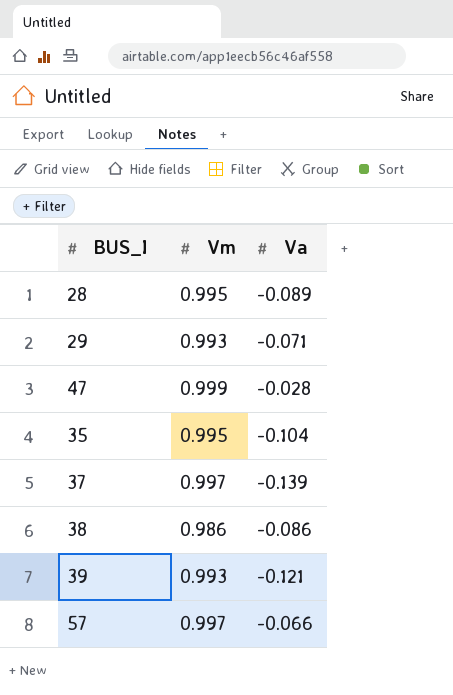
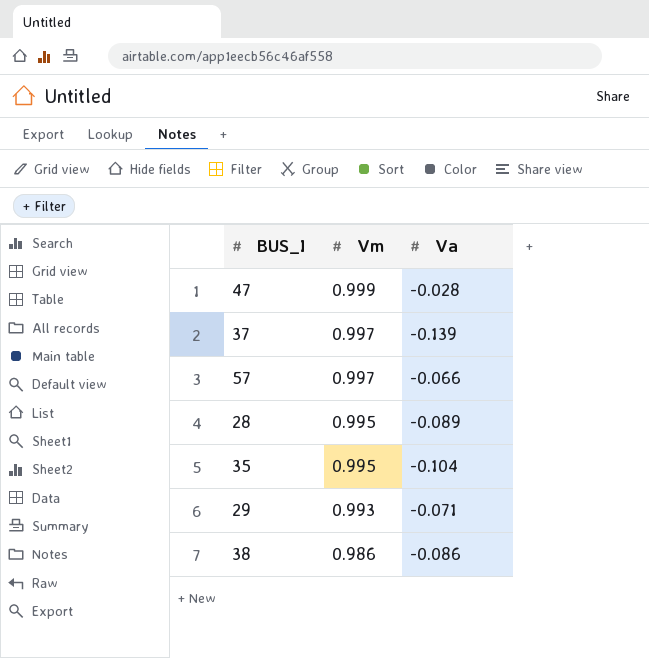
row order: none -> Vm descending
row 39: 0.993 | -0.121 -> none

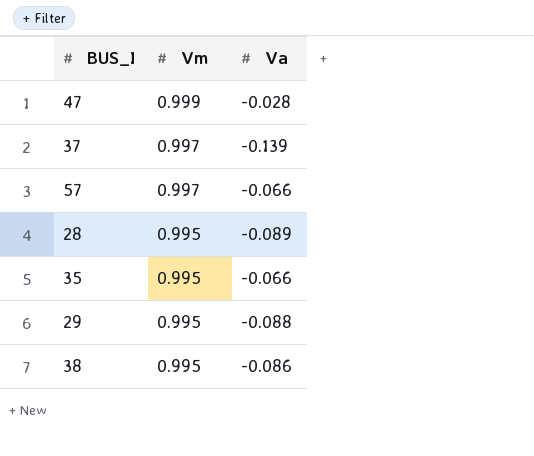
35 | Va: -0.104 -> -0.066
29 | Vm: 0.993 -> 0.995
29 | Va: -0.071 -> -0.088
38 | Vm: 0.986 -> 0.995

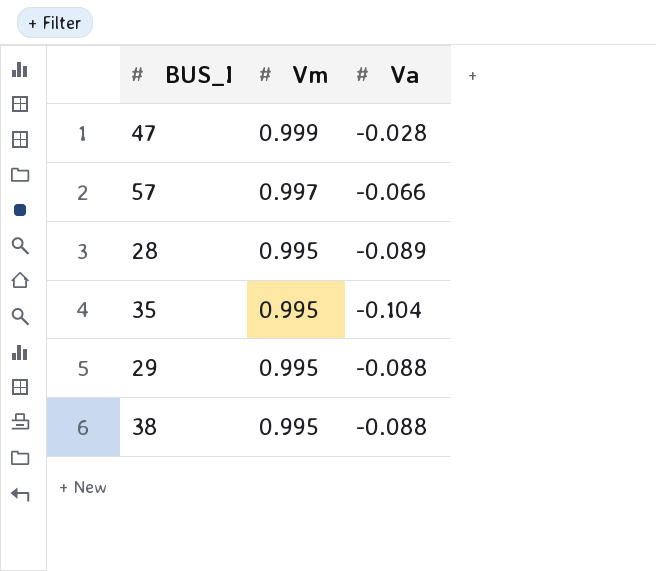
row 37: 0.997 | -0.139 -> none
35 | Va: -0.066 -> -0.104
38 | Va: -0.086 -> -0.088

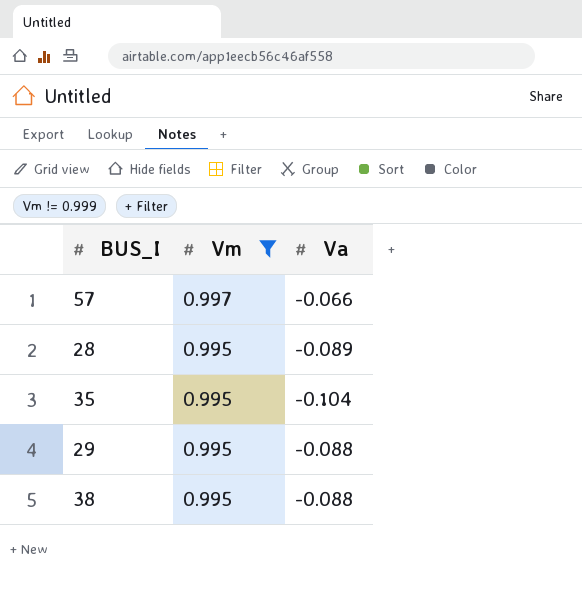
filter: none -> Vm != 0.999

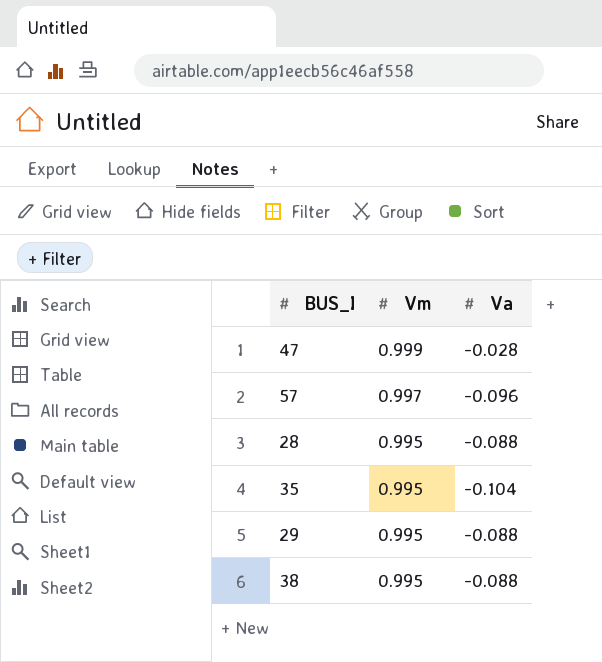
filter: Vm != 0.999 -> none
57 | Va: -0.066 -> -0.096
28 | Va: -0.089 -> -0.088

